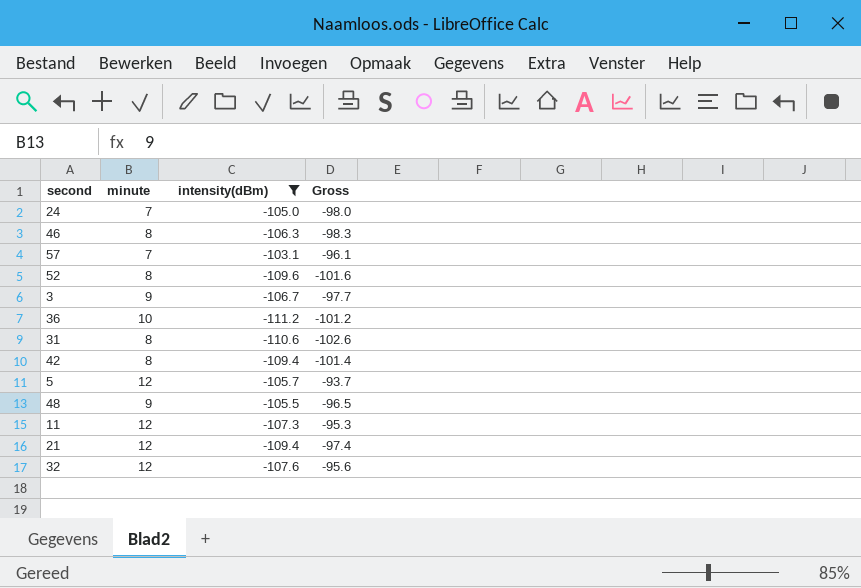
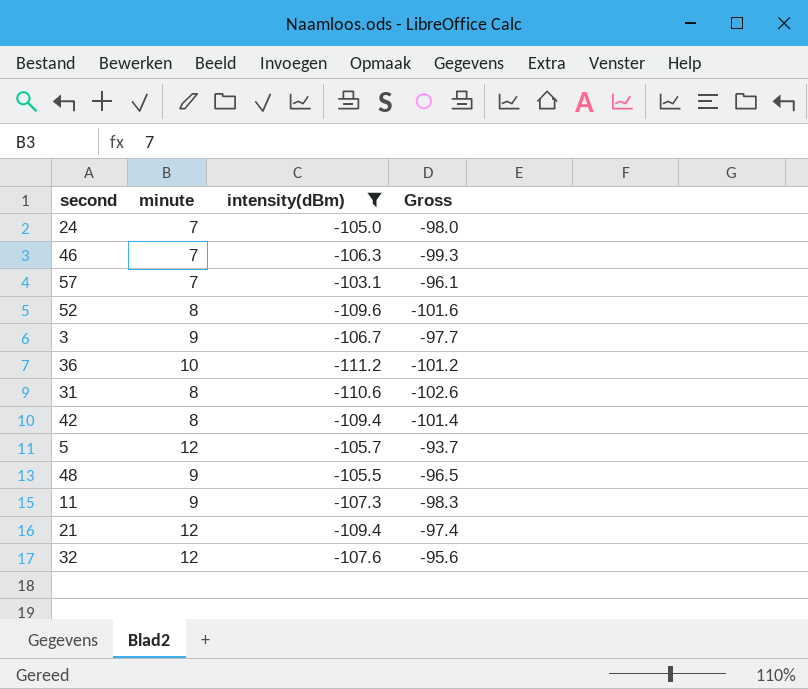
46 | minute: 8 -> 7
46 | Gross: -98.3 -> -99.3
11 | minute: 12 -> 9
11 | Gross: -95.3 -> -98.3

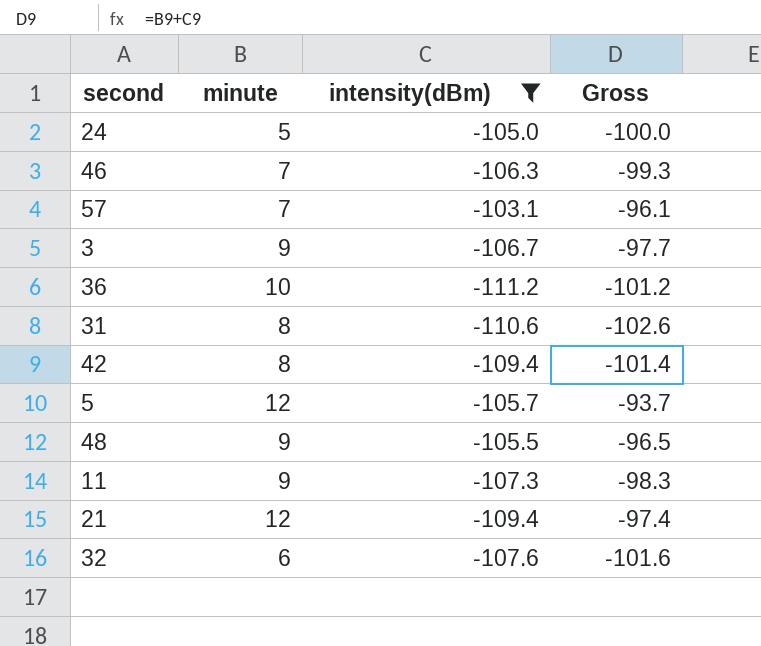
row 52: 8 | -109.6 | -101.6 -> none
24 | minute: 7 -> 5
24 | Gross: -98.0 -> -100.0
32 | minute: 12 -> 6
32 | Gross: -95.6 -> -101.6

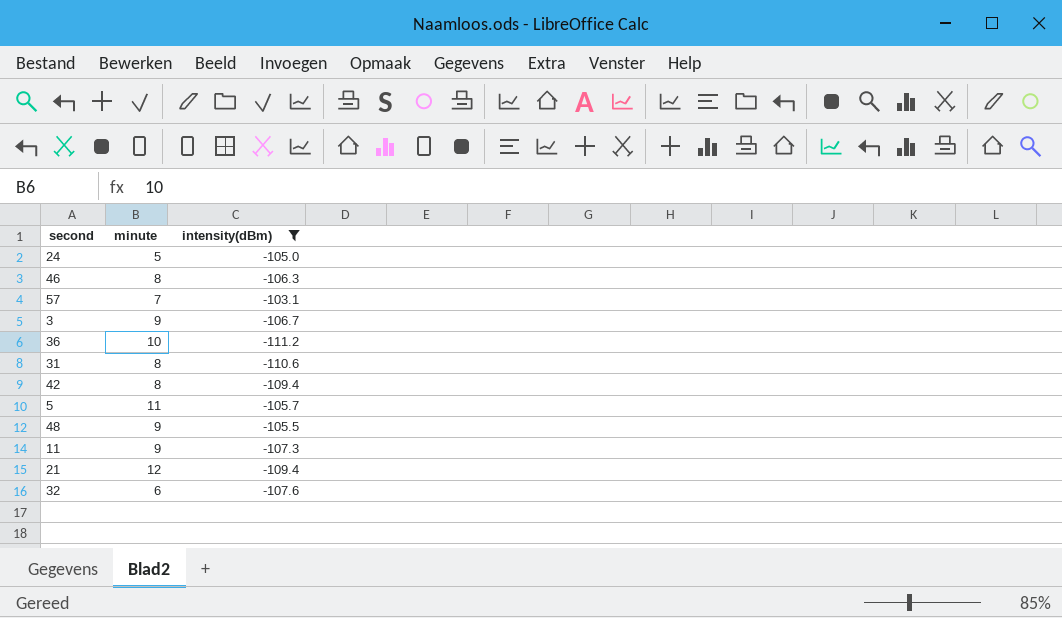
column Gross | formula: [minute] + [intensity(dBm)] -> none
46 | minute: 7 -> 8
5 | minute: 12 -> 11

